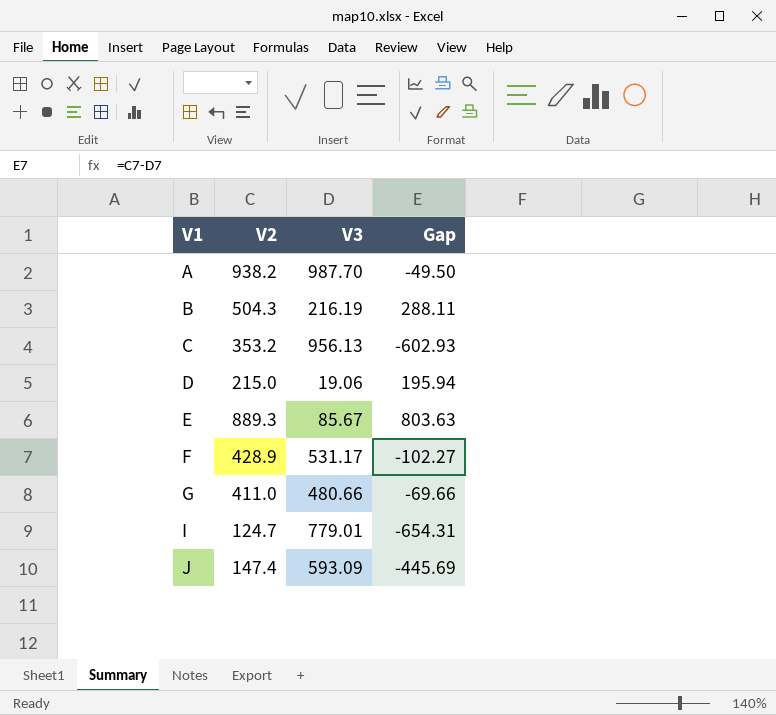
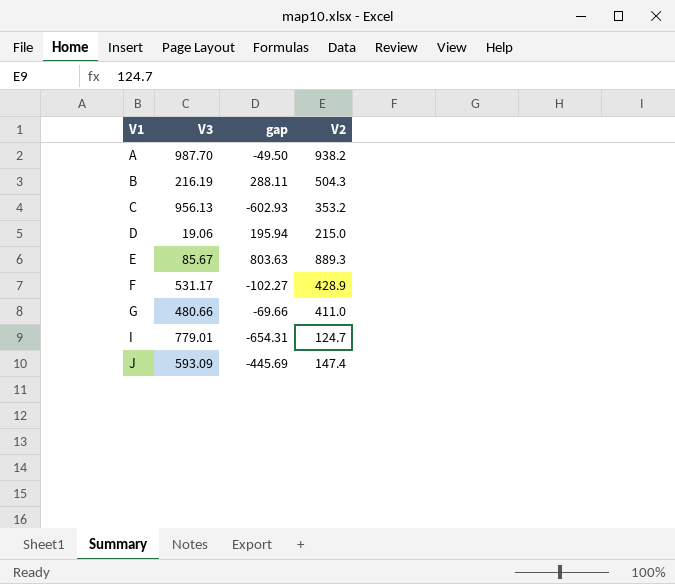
column name: Gap -> gap
column V2 | position: 2 -> 4

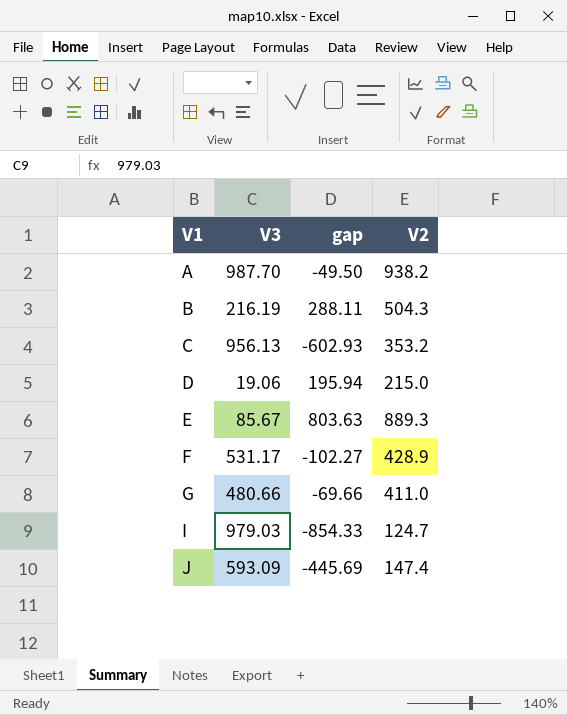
I | V3: 779.01 -> 979.03
I | gap: -654.31 -> -854.33

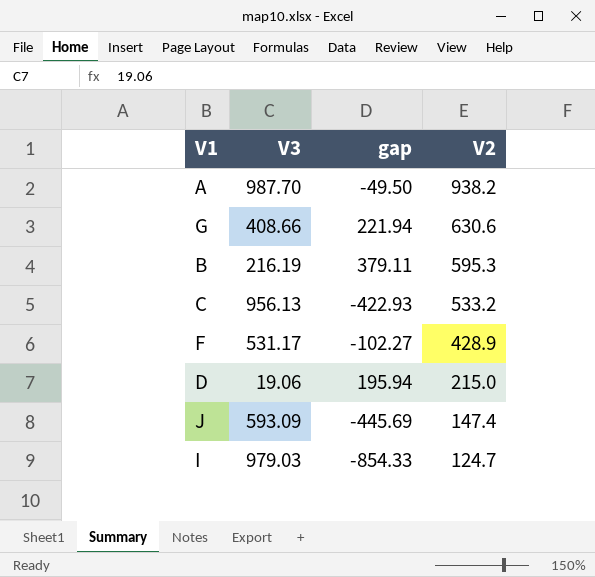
row order: V1 ascending -> V2 descending
row E: 85.67 | 803.63 | 889.3 -> none
G | V3: 480.66 -> 408.66
G | gap: -69.66 -> 221.94
G | V2: 411.0 -> 630.6
B | gap: 288.11 -> 379.11
B | V2: 504.3 -> 595.3
C | gap: -602.93 -> -422.93
C | V2: 353.2 -> 533.2

